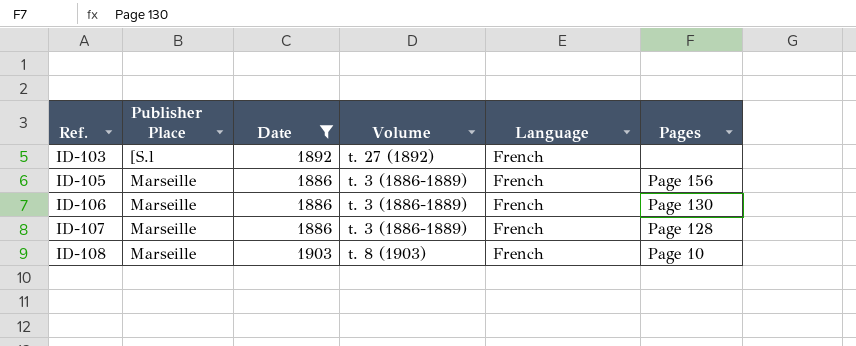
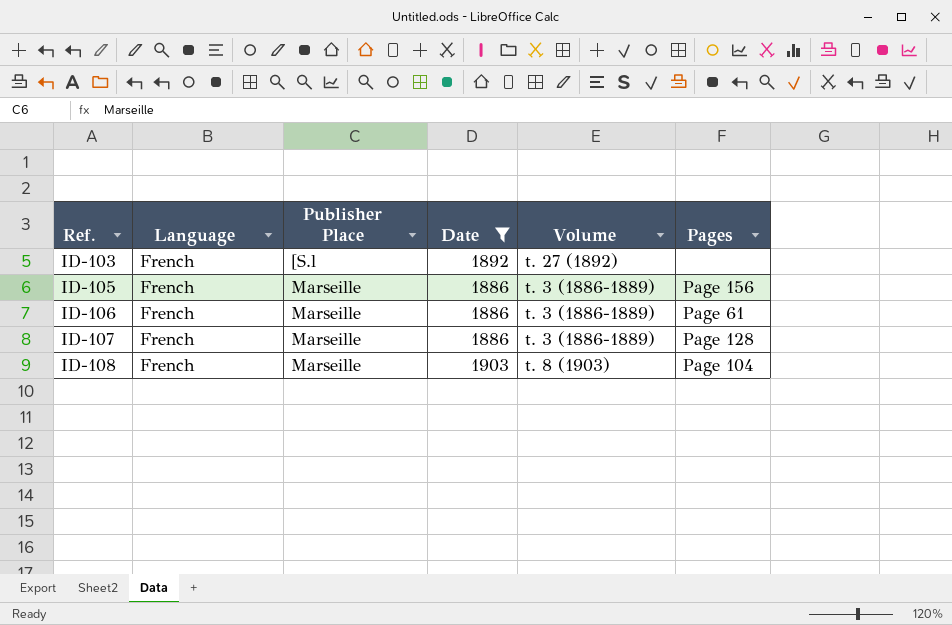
column Language | position: 5 -> 2
ID-106 | Pages: Page 130 -> Page 61
ID-108 | Pages: Page 10 -> Page 104

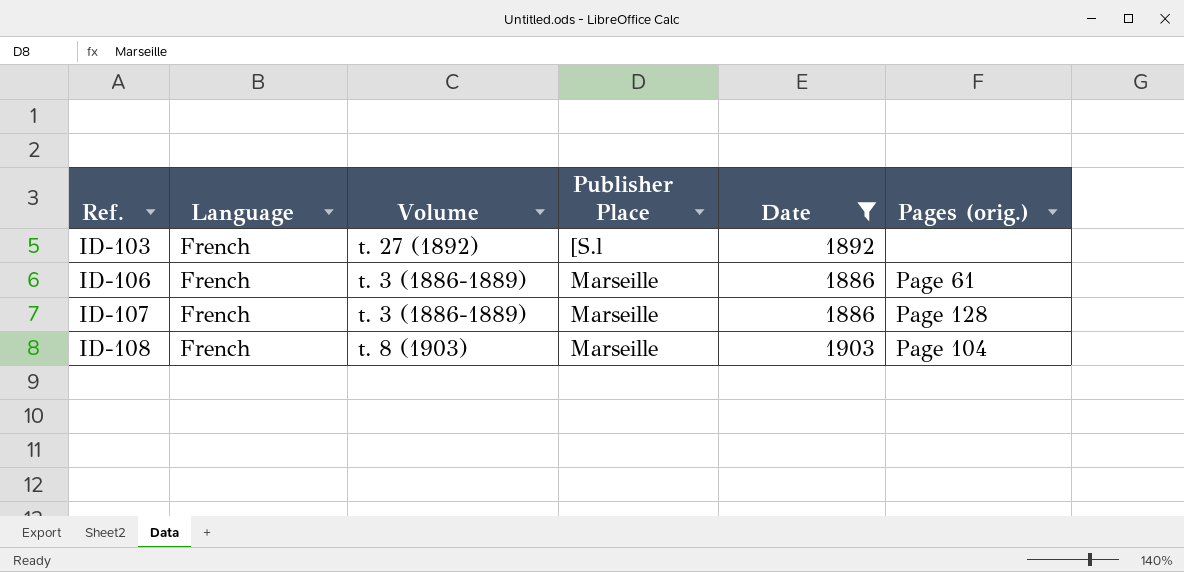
column Volume | position: 5 -> 3
column name: Pages -> Pages (orig.)
row ID-105: French | Marseille | 1886 | t. 3 (1886-1889) | Page 156 -> none

